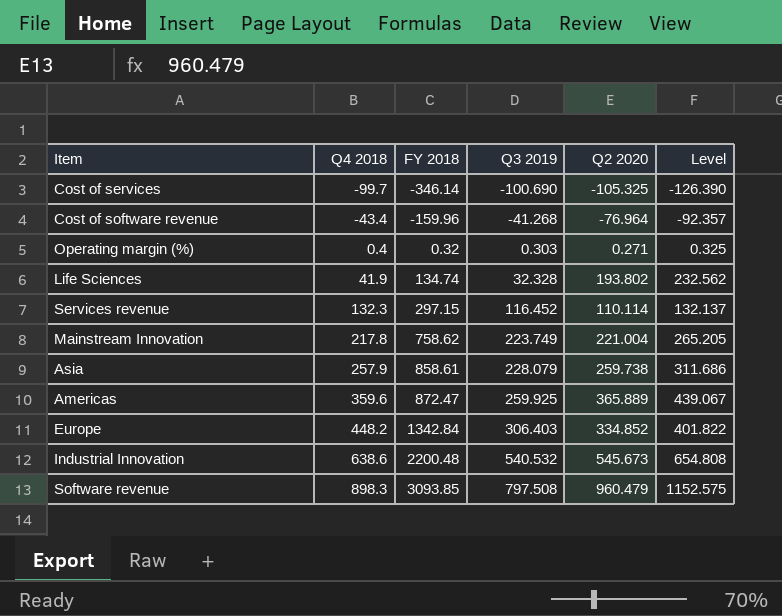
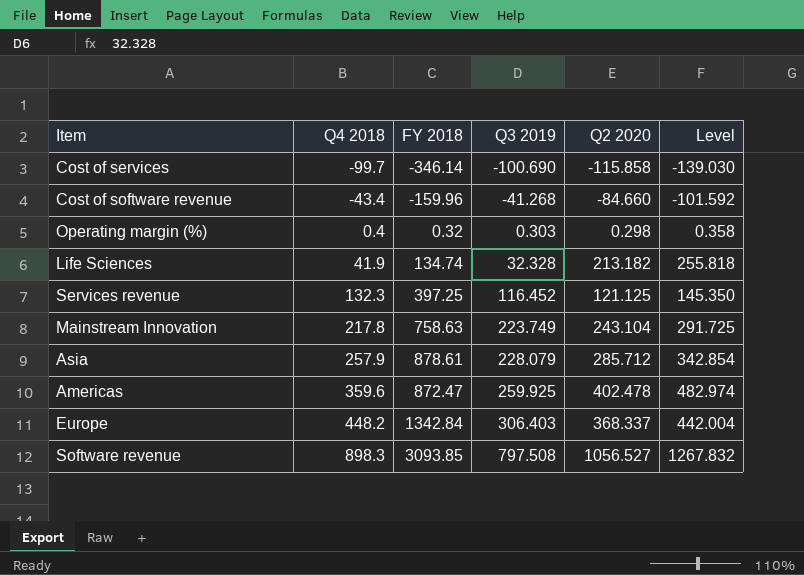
row Industrial Innovation: 638.6 | 2200.48 | 540.532 | 545.673 | 654.808 -> none
Cost of services | Q2 2020: -105.325 -> -115.858
Cost of services | Level: -126.390 -> -139.030
Cost of software revenue | Q2 2020: -76.964 -> -84.660
Cost of software revenue | Level: -92.357 -> -101.592
Operating margin (%) | Q2 2020: 0.271 -> 0.298
Operating margin (%) | Level: 0.325 -> 0.358
Life Sciences | Q2 2020: 193.802 -> 213.182
Life Sciences | Level: 232.562 -> 255.818
Services revenue | FY 2018: 297.15 -> 397.25
Services revenue | Q2 2020: 110.114 -> 121.125
Services revenue | Level: 132.137 -> 145.350
Mainstream Innovation | FY 2018: 758.62 -> 758.63
Mainstream Innovation | Q2 2020: 221.004 -> 243.104
Mainstream Innovation | Level: 265.205 -> 291.725
Asia | FY 2018: 858.61 -> 878.61
Asia | Q2 2020: 259.738 -> 285.712
Asia | Level: 311.686 -> 342.854
Americas | Q2 2020: 365.889 -> 402.478
Americas | Level: 439.067 -> 482.974
Europe | Q2 2020: 334.852 -> 368.337
Europe | Level: 401.822 -> 442.004
Software revenue | Q2 2020: 960.479 -> 1056.527
Software revenue | Level: 1152.575 -> 1267.832

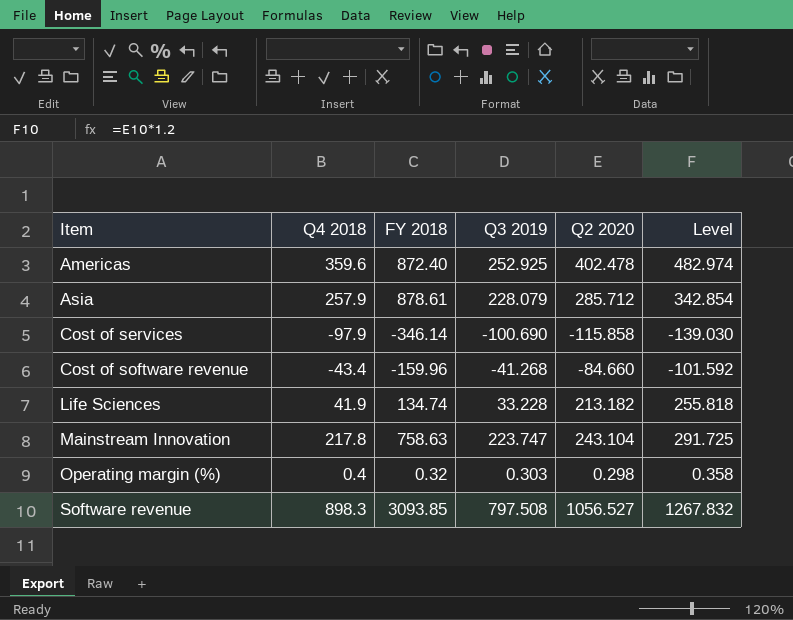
row order: Q4 2018 ascending -> Item ascending
row Services revenue: 132.3 | 397.25 | 116.452 | 121.125 | 145.350 -> none
row Europe: 448.2 | 1342.84 | 306.403 | 368.337 | 442.004 -> none
Americas | FY 2018: 872.47 -> 872.40
Americas | Q3 2019: 259.925 -> 252.925
Cost of services | Q4 2018: -99.7 -> -97.9
Life Sciences | Q3 2019: 32.328 -> 33.228
Mainstream Innovation | Q3 2019: 223.749 -> 223.747

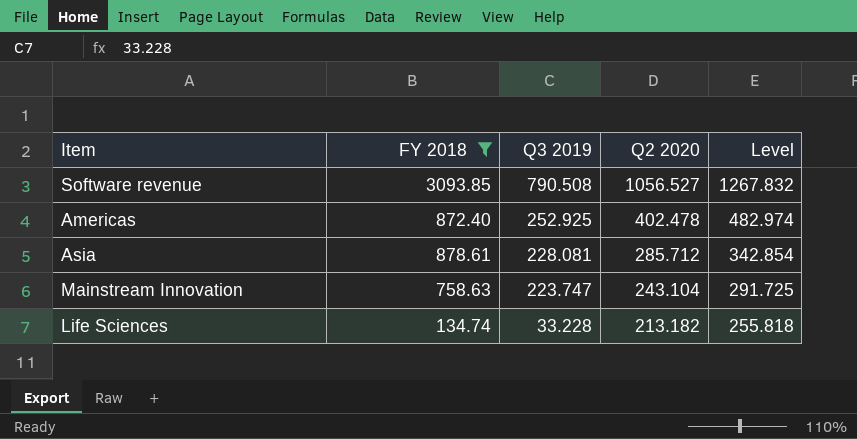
filter: none -> FY 2018 >= 134.74
row order: Item ascending -> Q3 2019 descending
column Q4 2018 | position: 2 -> none
Software revenue | Q3 2019: 797.508 -> 790.508
Asia | Q3 2019: 228.079 -> 228.081

